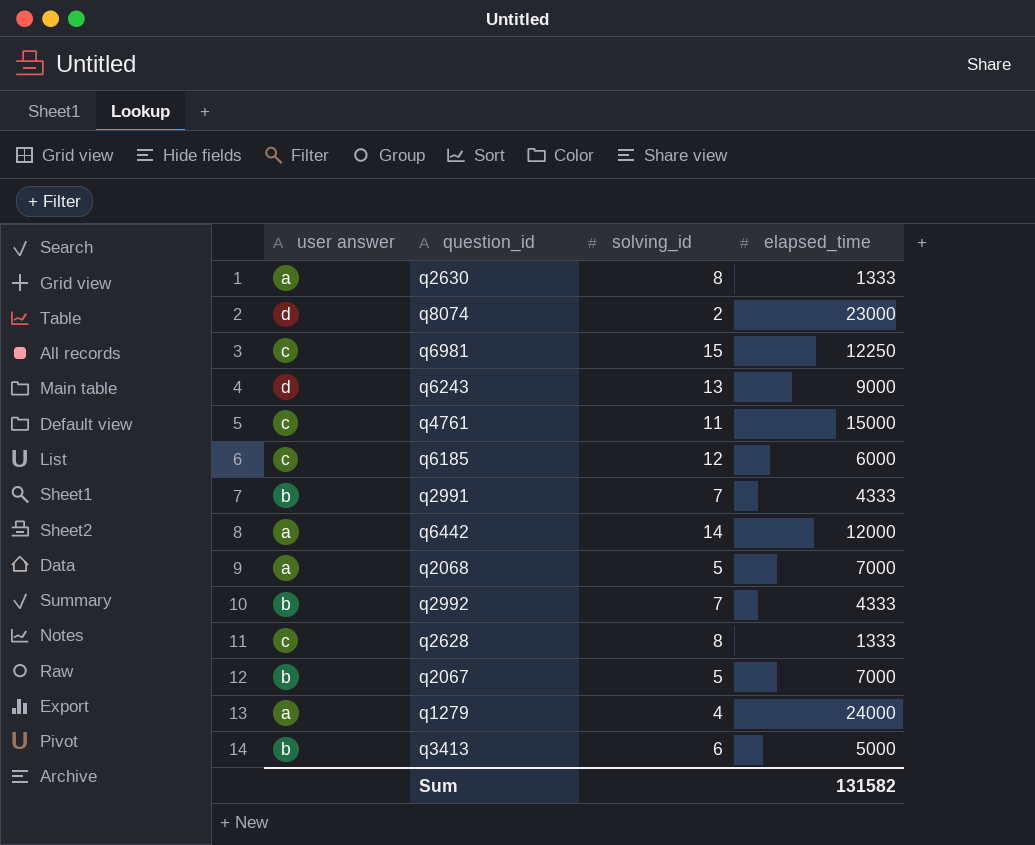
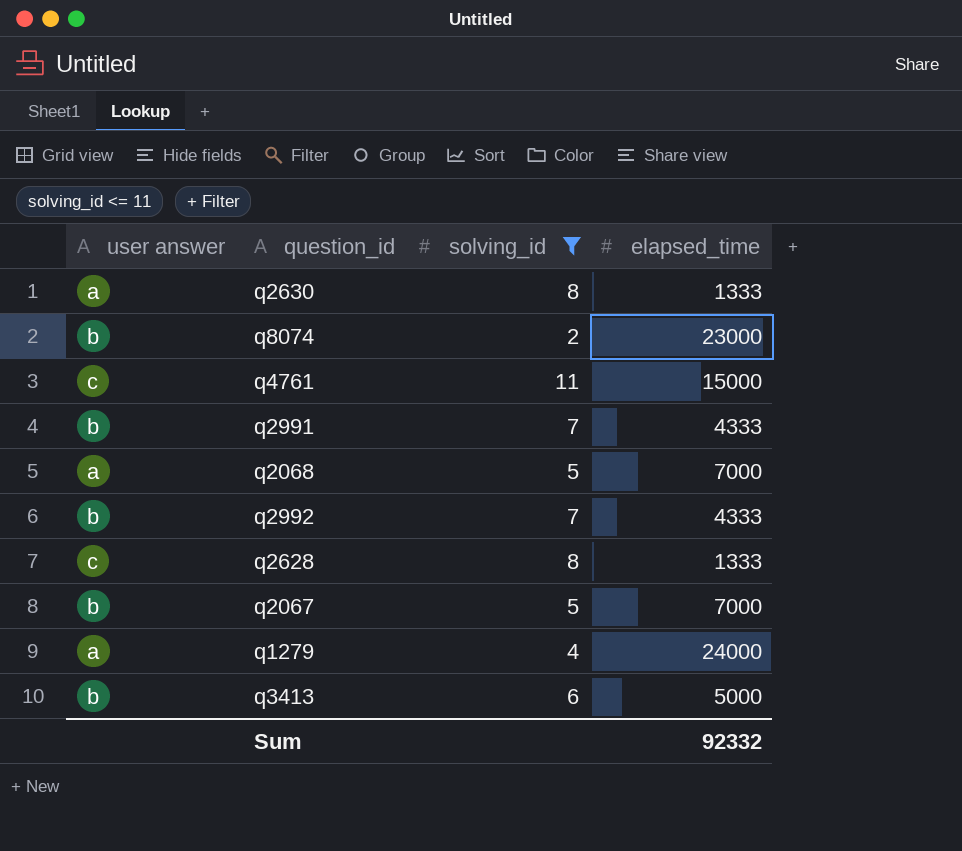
filter: none -> solving_id <= 11
q8074 | user answer: d -> b
Sum | elapsed_time: 131582 -> 92332

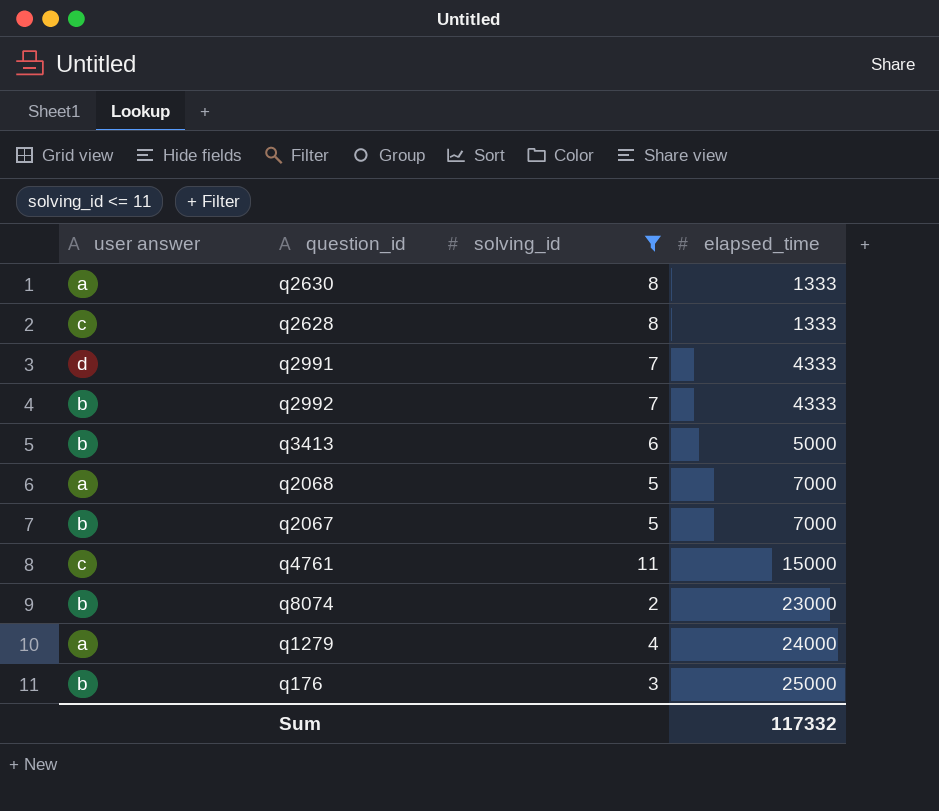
row order: none -> elapsed_time ascending
q2991 | user answer: b -> d
row q176: none -> b | 3 | 25000
Sum | elapsed_time: 92332 -> 117332

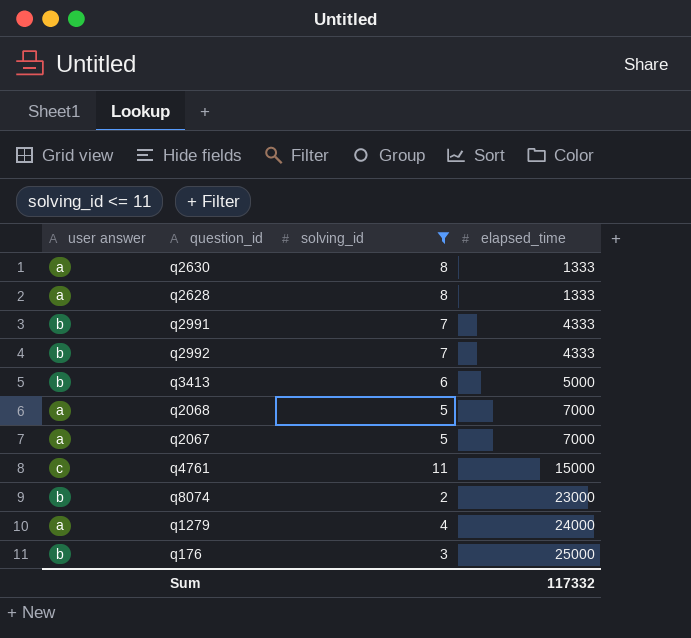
q2628 | user answer: c -> a
q2991 | user answer: d -> b
q2067 | user answer: b -> a

